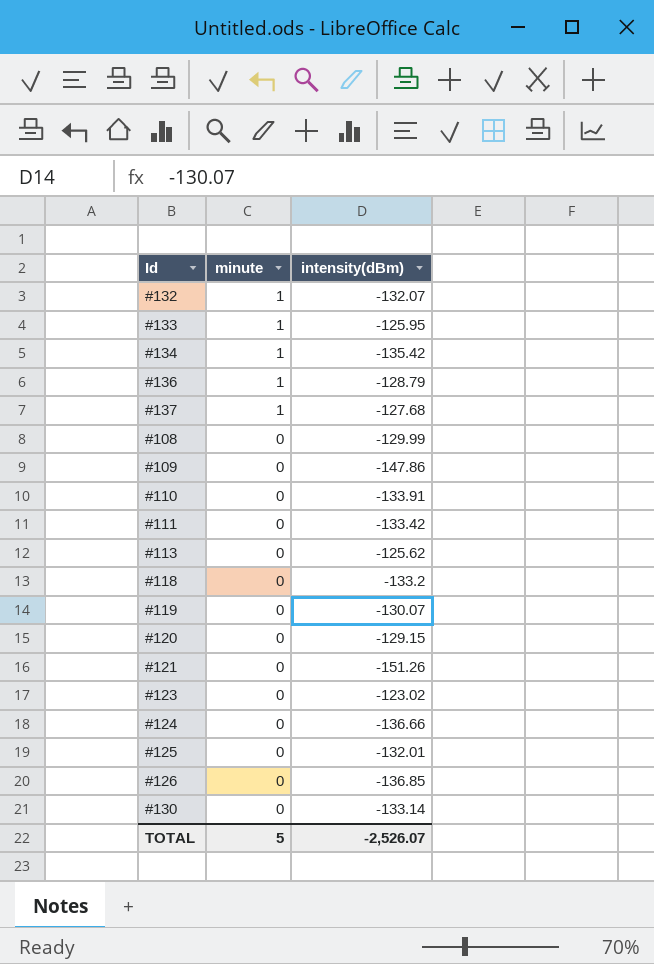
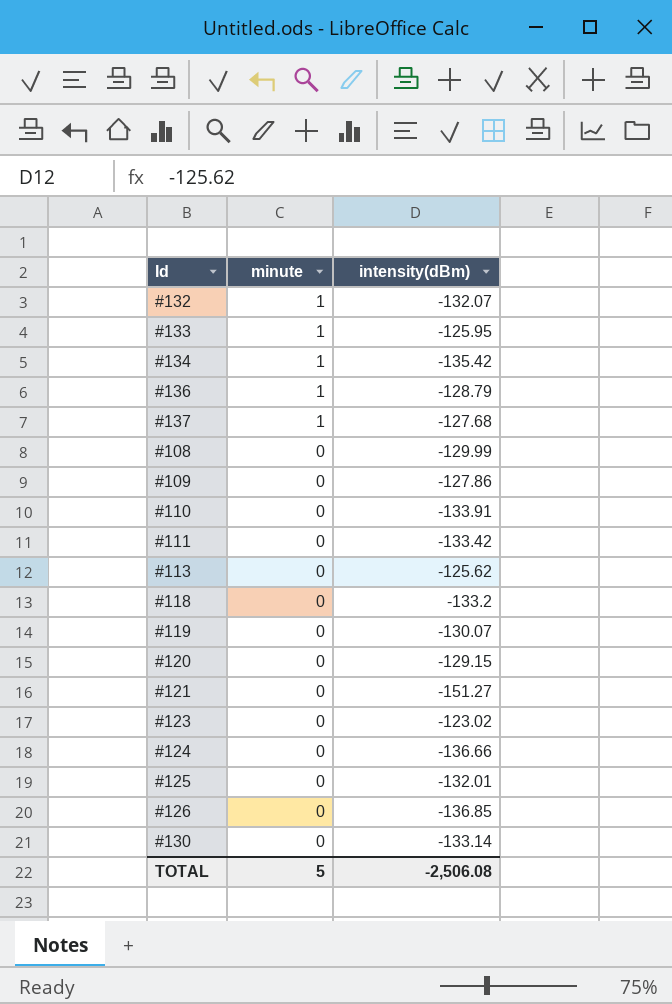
#109 | intensity(dBm): -147.86 -> -127.86
#121 | intensity(dBm): -151.26 -> -151.27
TOTAL | intensity(dBm): -2,526.07 -> -2,506.08

